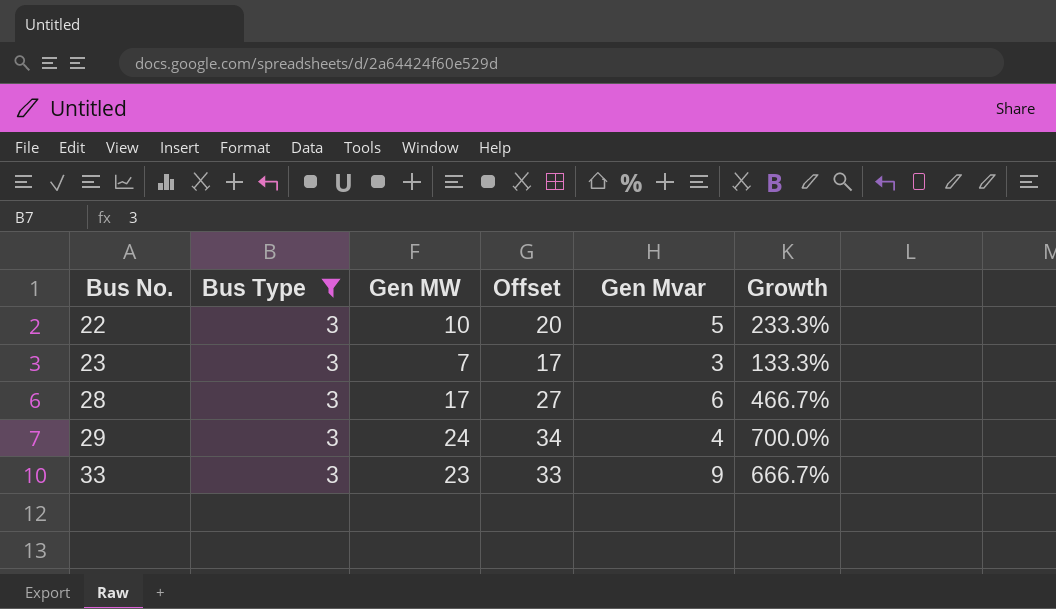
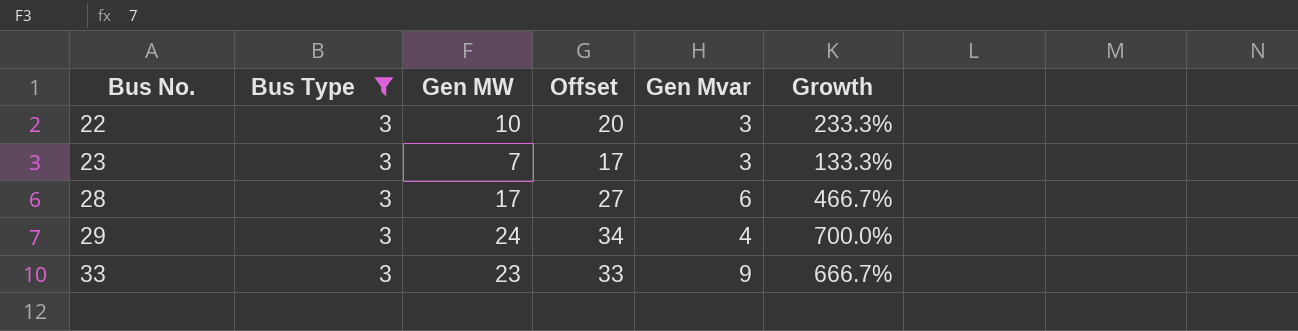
22 | Gen Mvar: 5 -> 3

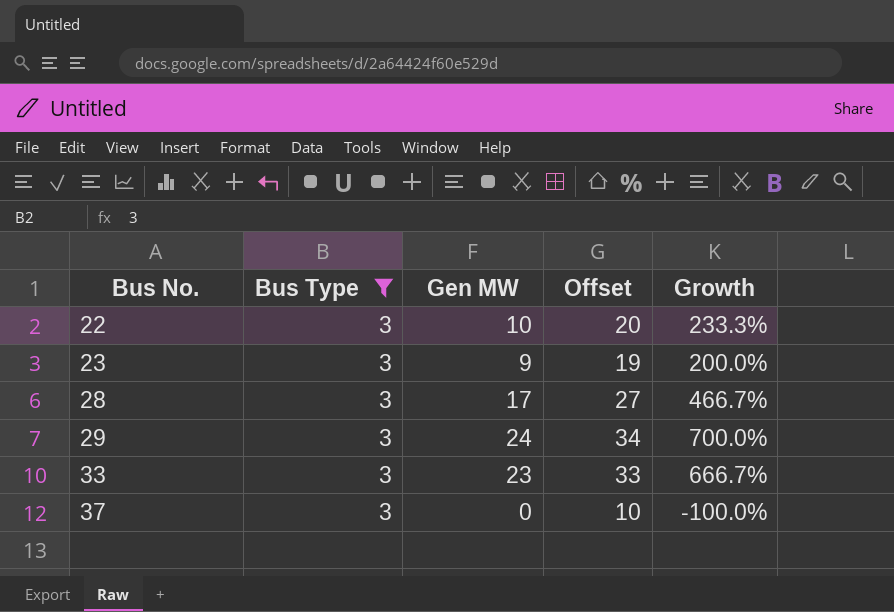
column Gen Mvar | position: 5 -> none
23 | Gen MW: 7 -> 9
23 | Offset: 17 -> 19
23 | Growth: 133.3% -> 200.0%
row 37: none -> 3 | 0 | 10 | -100.0%

